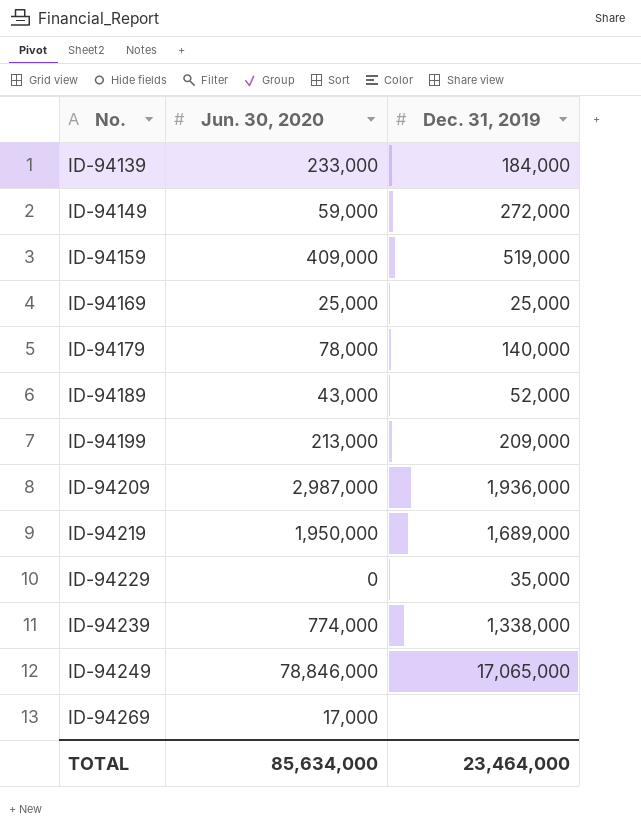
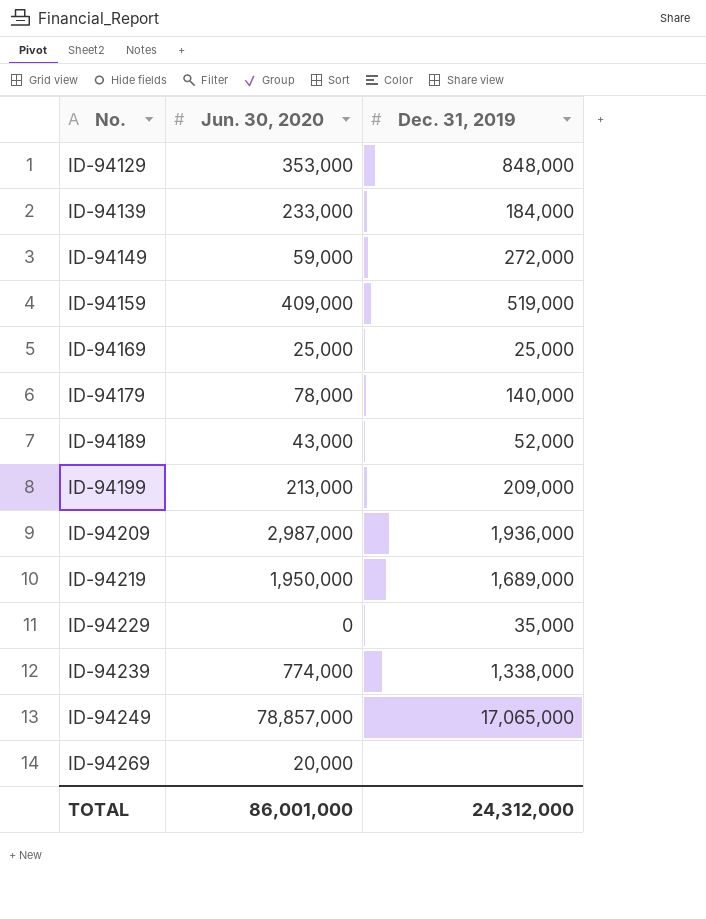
row ID-94129: none -> 353,000 | 848,000
ID-94249 | Jun. 30, 2020: 78,846,000 -> 78,857,000
ID-94269 | Jun. 30, 2020: 17,000 -> 20,000
TOTAL | Jun. 30, 2020: 85,634,000 -> 86,001,000
TOTAL | Dec. 31, 2019: 23,464,000 -> 24,312,000

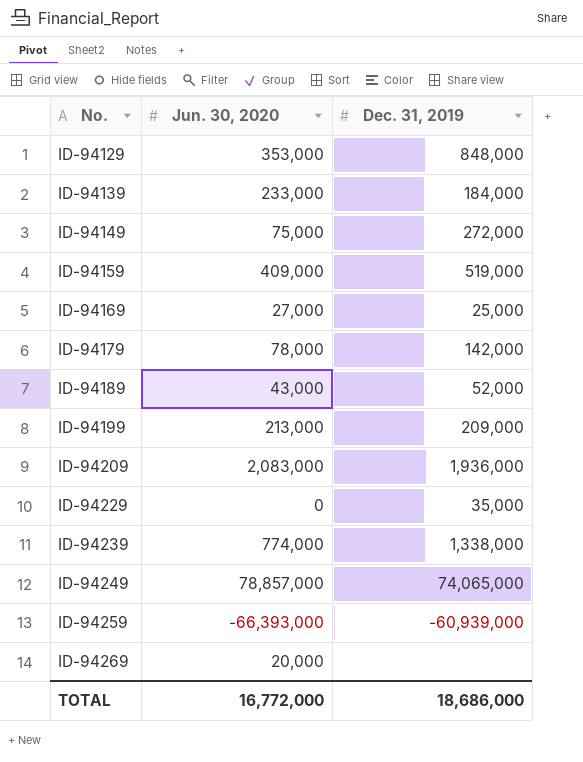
row ID-94219: 1,950,000 | 1,689,000 -> none
ID-94149 | Jun. 30, 2020: 59,000 -> 75,000
ID-94169 | Jun. 30, 2020: 25,000 -> 27,000
ID-94179 | Dec. 31, 2019: 140,000 -> 142,000
ID-94209 | Jun. 30, 2020: 2,987,000 -> 2,083,000
ID-94249 | Dec. 31, 2019: 17,065,000 -> 74,065,000
row ID-94259: none -> -66,393,000 | -60,939,000
TOTAL | Jun. 30, 2020: 86,001,000 -> 16,772,000
TOTAL | Dec. 31, 2019: 24,312,000 -> 18,686,000

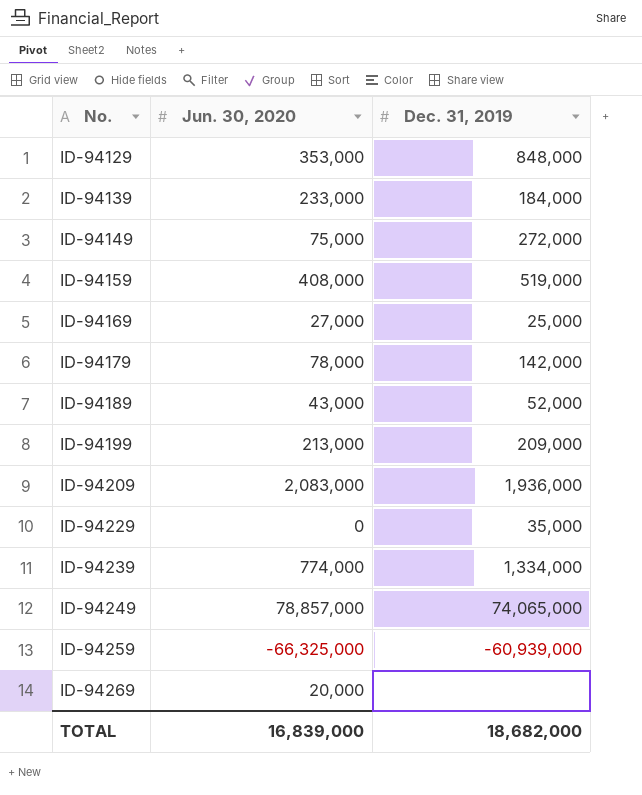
ID-94159 | Jun. 30, 2020: 409,000 -> 408,000
ID-94239 | Dec. 31, 2019: 1,338,000 -> 1,334,000
ID-94259 | Jun. 30, 2020: -66,393,000 -> -66,325,000
TOTAL | Jun. 30, 2020: 16,772,000 -> 16,839,000
TOTAL | Dec. 31, 2019: 18,686,000 -> 18,682,000

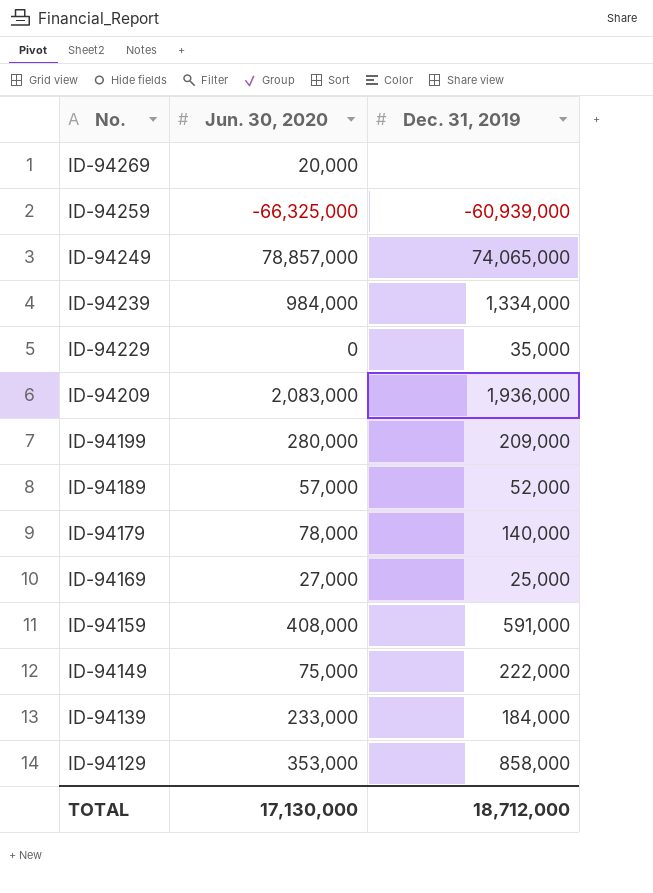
row order: No. ascending -> No. descending
ID-94239 | Jun. 30, 2020: 774,000 -> 984,000
ID-94199 | Jun. 30, 2020: 213,000 -> 280,000
ID-94189 | Jun. 30, 2020: 43,000 -> 57,000
ID-94179 | Dec. 31, 2019: 142,000 -> 140,000
ID-94159 | Dec. 31, 2019: 519,000 -> 591,000
ID-94149 | Dec. 31, 2019: 272,000 -> 222,000
ID-94129 | Dec. 31, 2019: 848,000 -> 858,000
TOTAL | Jun. 30, 2020: 16,839,000 -> 17,130,000
TOTAL | Dec. 31, 2019: 18,682,000 -> 18,712,000

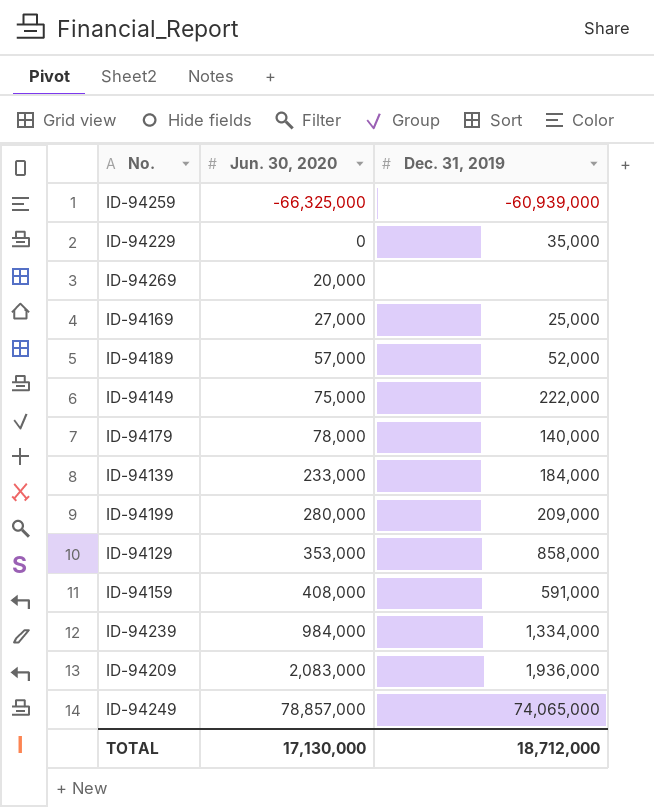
row order: No. descending -> Jun. 30, 2020 ascending

